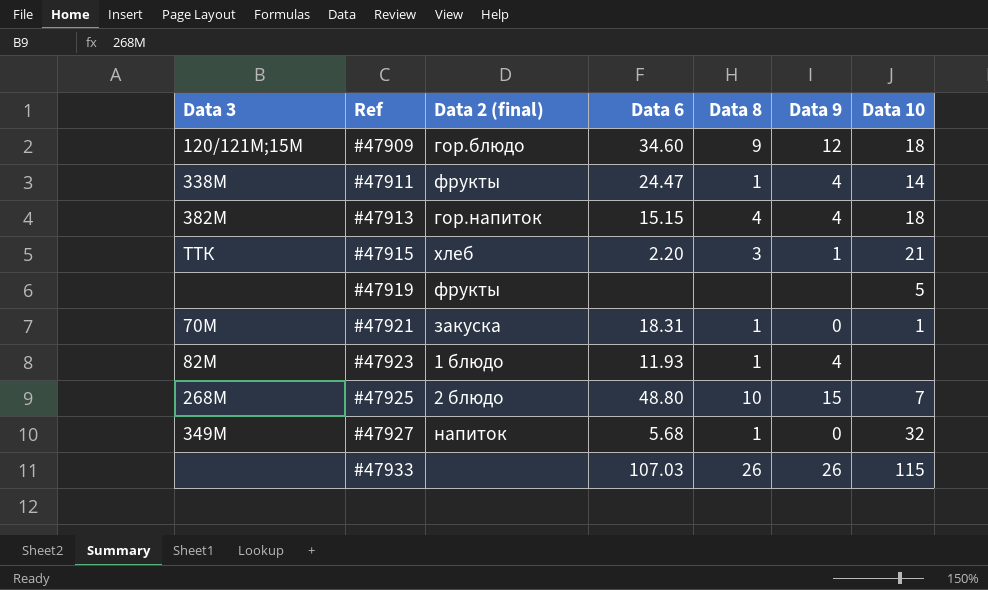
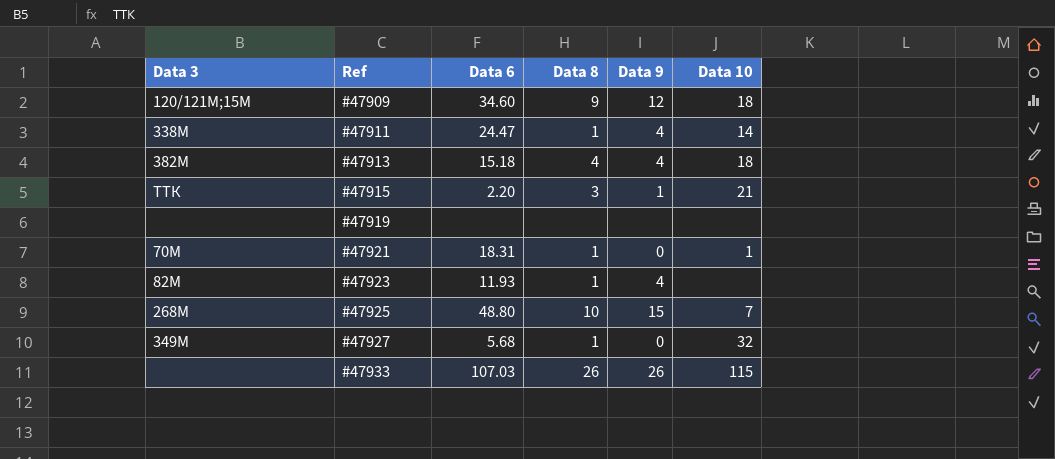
column Data 2 (final) | position: 3 -> none
#47913 | Data 6: 15.15 -> 15.18
#47919 | Data 10: 5 -> none

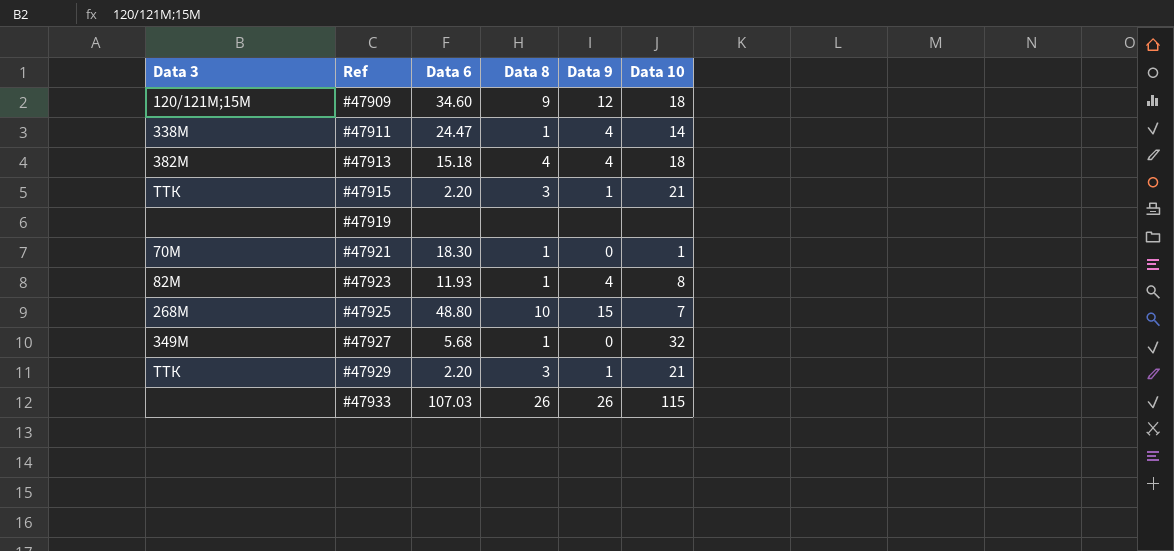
#47921 | Data 6: 18.31 -> 18.30
#47923 | Data 10: none -> 8
row #47929: none -> ТТК | 2.20 | 3 | 1 | 21

